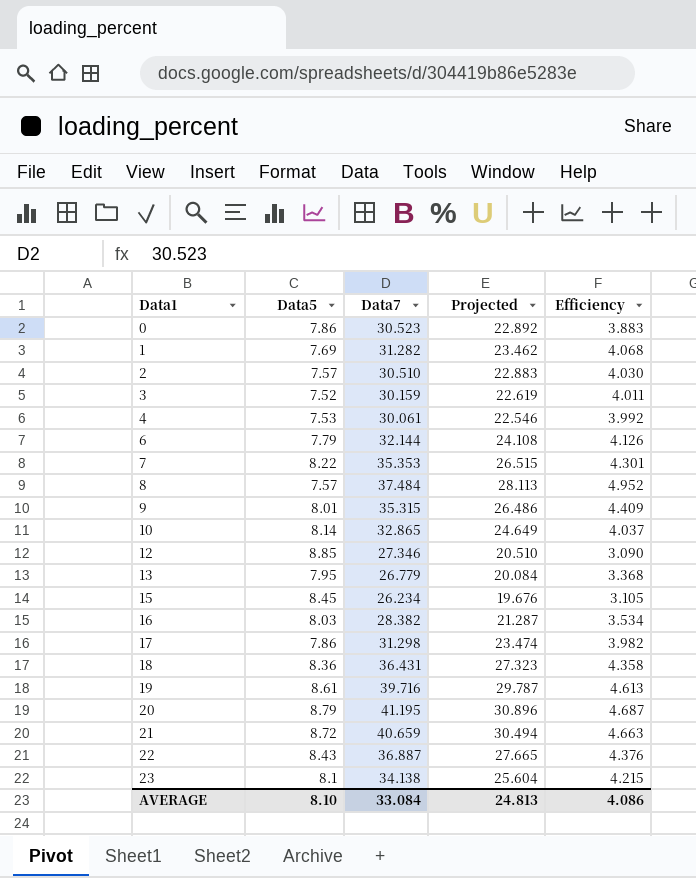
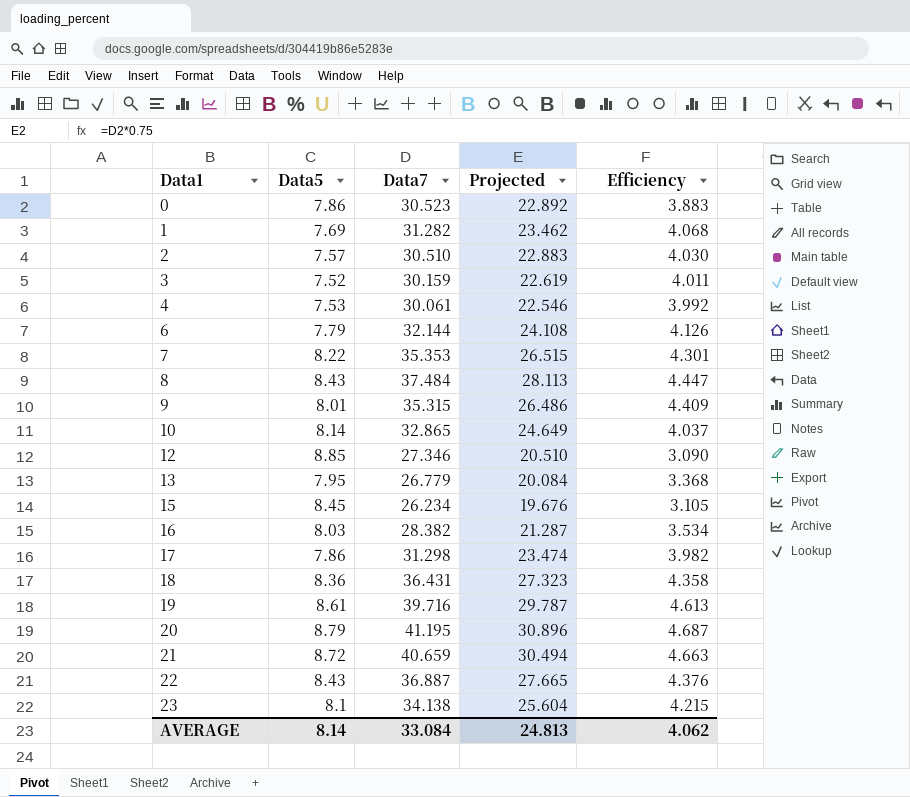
8 | Data5: 7.57 -> 8.43
8 | Efficiency: 4.952 -> 4.447
AVERAGE | Data5: 8.10 -> 8.14
AVERAGE | Efficiency: 4.086 -> 4.062

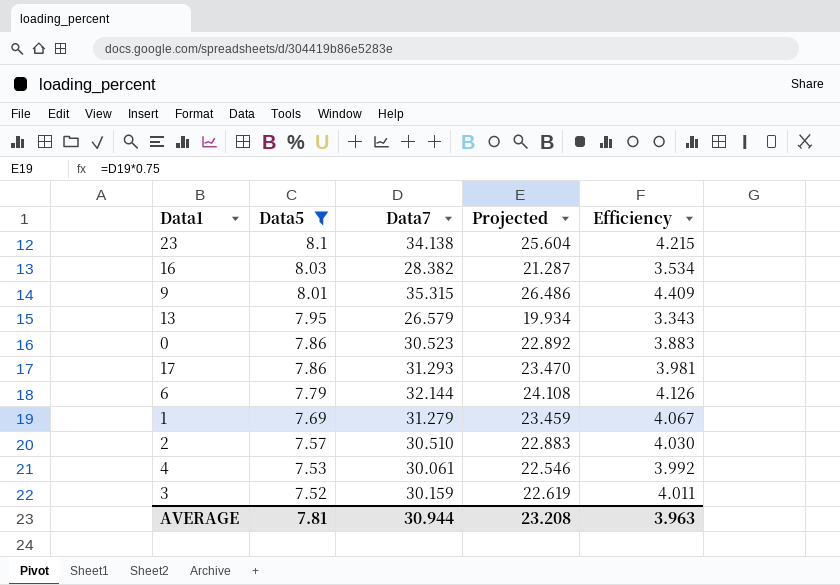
filter: none -> Data5 <= 8.1
row order: Data1 ascending -> Data5 descending
13 | Data7: 26.779 -> 26.579
13 | Projected: 20.084 -> 19.934
13 | Efficiency: 3.368 -> 3.343
17 | Data7: 31.298 -> 31.293
17 | Projected: 23.474 -> 23.470
17 | Efficiency: 3.982 -> 3.981
1 | Data7: 31.282 -> 31.279
1 | Projected: 23.462 -> 23.459
1 | Efficiency: 4.068 -> 4.067
AVERAGE | Data5: 8.14 -> 7.81
AVERAGE | Data7: 33.084 -> 30.944
AVERAGE | Projected: 24.813 -> 23.208
AVERAGE | Efficiency: 4.062 -> 3.963

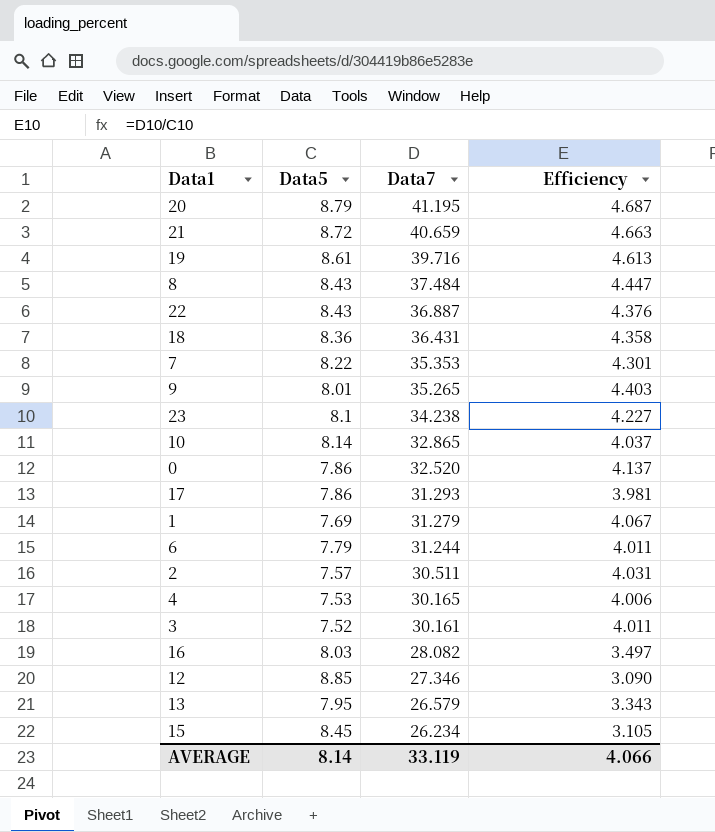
filter: Data5 <= 8.1 -> none
row order: Data5 descending -> Data7 descending
column Projected | formula: [Data7] * 0.75 -> none
9 | Data7: 35.315 -> 35.265
9 | Efficiency: 4.409 -> 4.403
23 | Data7: 34.138 -> 34.238
23 | Efficiency: 4.215 -> 4.227
0 | Data7: 30.523 -> 32.520
0 | Efficiency: 3.883 -> 4.137
6 | Data7: 32.144 -> 31.244
6 | Efficiency: 4.126 -> 4.011
2 | Data7: 30.510 -> 30.511
2 | Efficiency: 4.030 -> 4.031
4 | Data7: 30.061 -> 30.165
4 | Efficiency: 3.992 -> 4.006
3 | Data7: 30.159 -> 30.161
16 | Data7: 28.382 -> 28.082
16 | Efficiency: 3.534 -> 3.497
AVERAGE | Data5: 7.81 -> 8.14
AVERAGE | Data7: 30.944 -> 33.119
AVERAGE | Efficiency: 3.963 -> 4.066

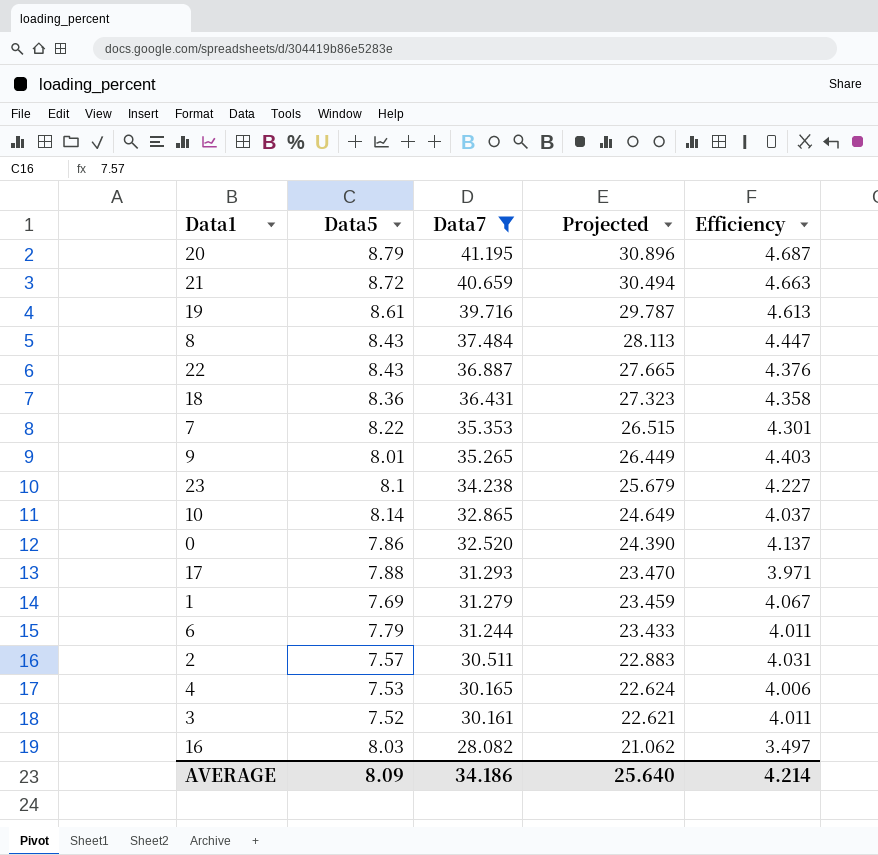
filter: none -> Data7 >= 28.082
column Projected | formula: none -> [Data7] * 0.75
17 | Data5: 7.86 -> 7.88
17 | Efficiency: 3.981 -> 3.971
AVERAGE | Data5: 8.14 -> 8.09
AVERAGE | Data7: 33.119 -> 34.186
AVERAGE | Efficiency: 4.066 -> 4.214

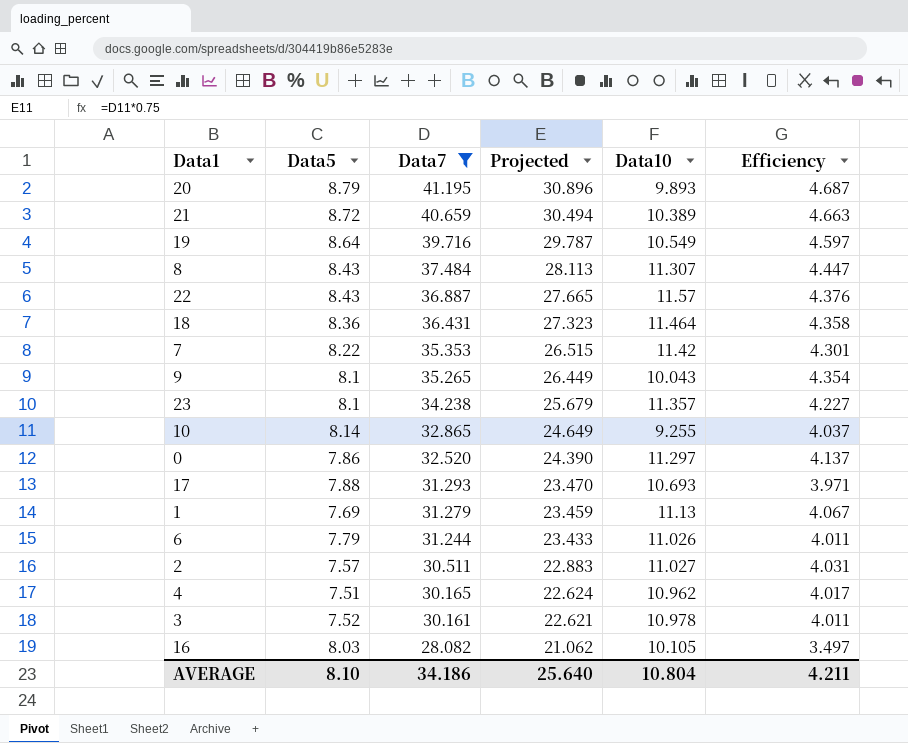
column Data10 | position: none -> 5
19 | Data5: 8.61 -> 8.64
19 | Efficiency: 4.613 -> 4.597
9 | Data5: 8.01 -> 8.1
9 | Efficiency: 4.403 -> 4.354
4 | Data5: 7.53 -> 7.51
4 | Efficiency: 4.006 -> 4.017
AVERAGE | Data5: 8.09 -> 8.10
AVERAGE | Efficiency: 4.214 -> 4.211

